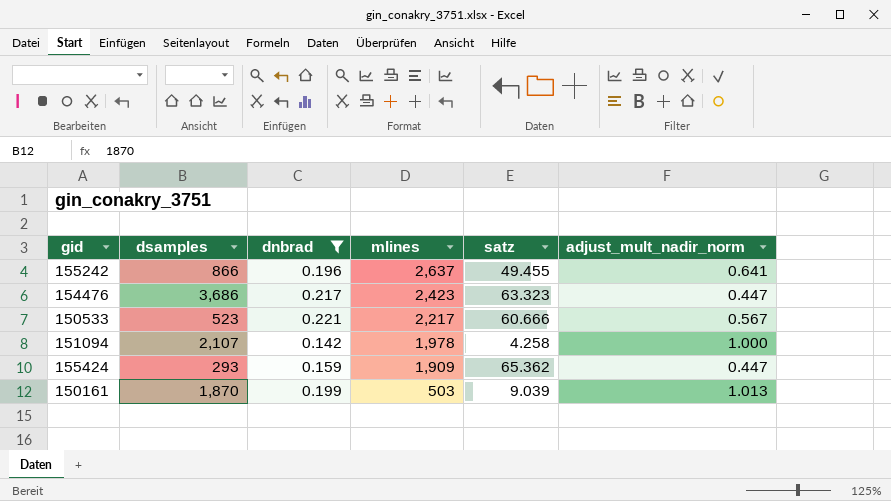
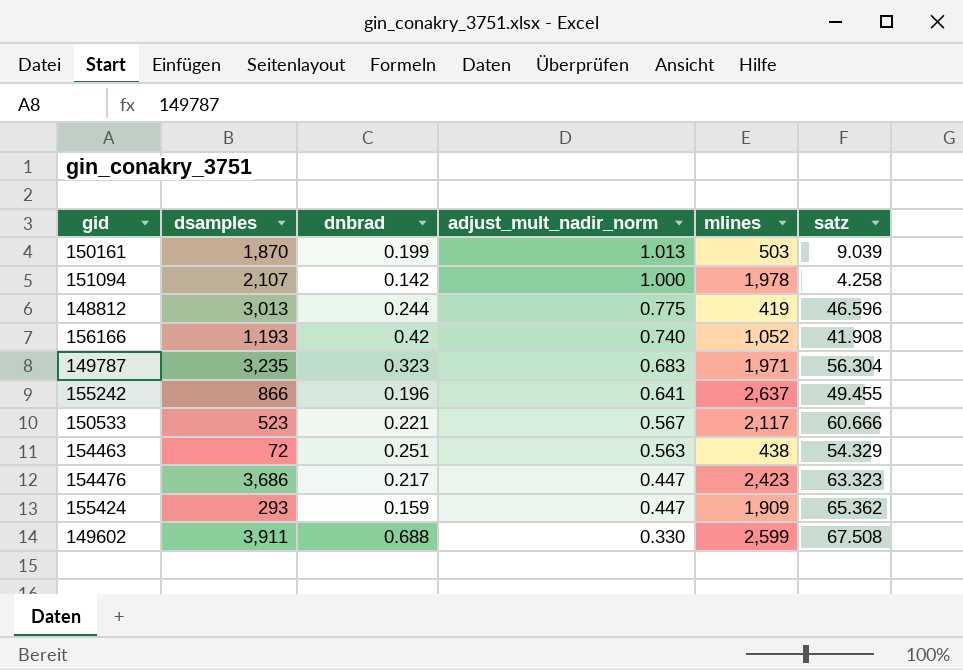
filter: dnbrad <= 0.221 -> none
row order: mlines descending -> adjust_mult_nadir_norm descending
column adjust_mult_nadir_norm | position: 6 -> 4
150533 | mlines: 2,217 -> 2,117

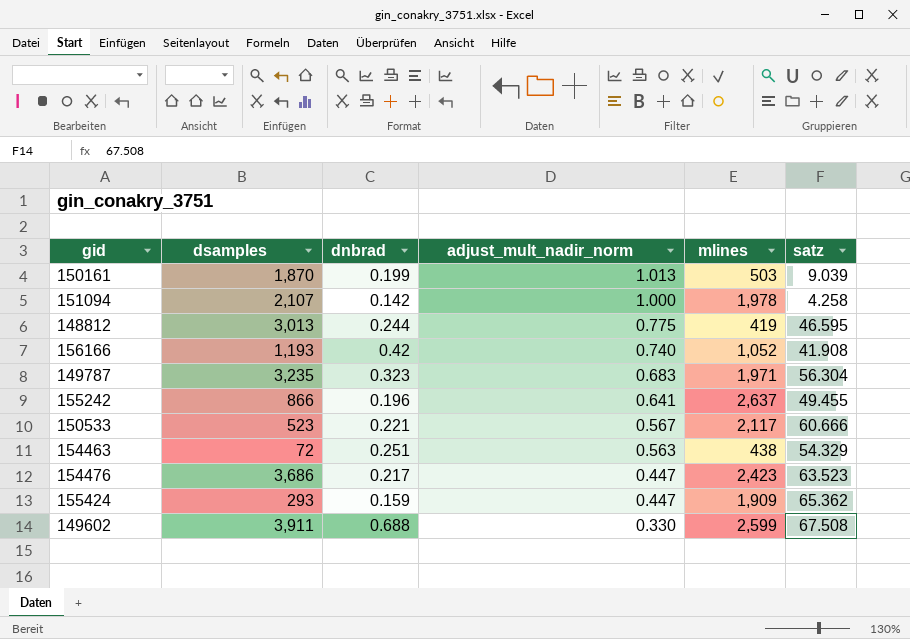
148812 | satz: 46.596 -> 46.595
154476 | satz: 63.323 -> 63.523

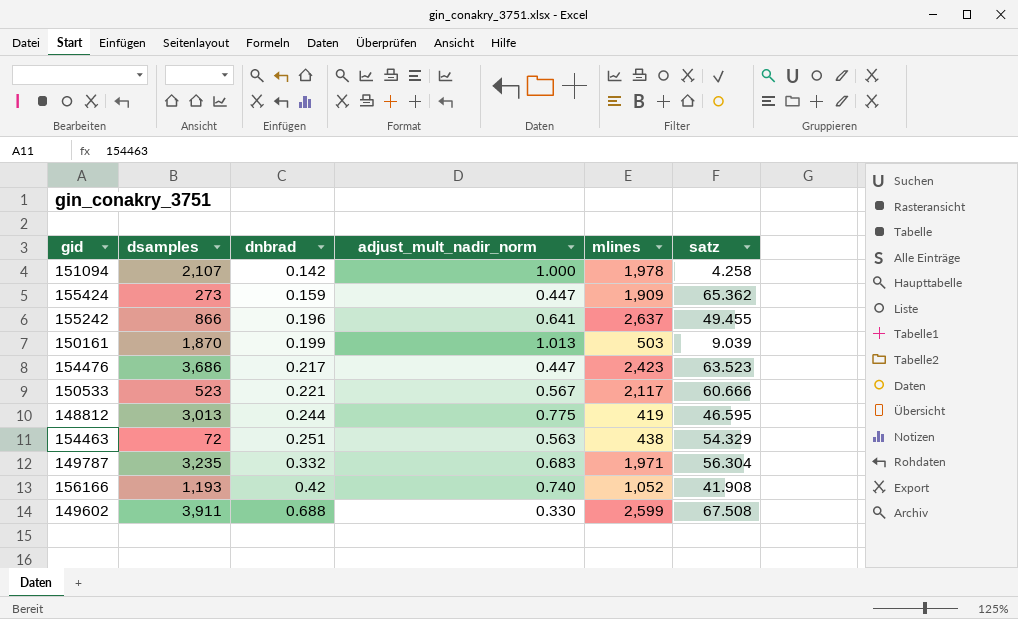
row order: adjust_mult_nadir_norm descending -> dnbrad ascending
155424 | dsamples: 293 -> 273
149787 | dnbrad: 0.323 -> 0.332

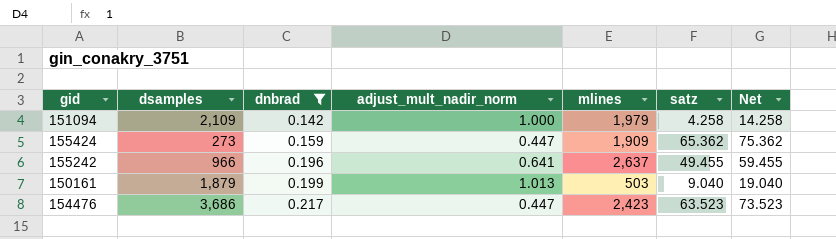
filter: none -> dnbrad <= 0.217
column Net | formula: none -> [satz] + 10
151094 | dsamples: 2,107 -> 2,109
151094 | mlines: 1,978 -> 1,979
155242 | dsamples: 866 -> 966
150161 | dsamples: 1,870 -> 1,879
150161 | satz: 9.039 -> 9.040

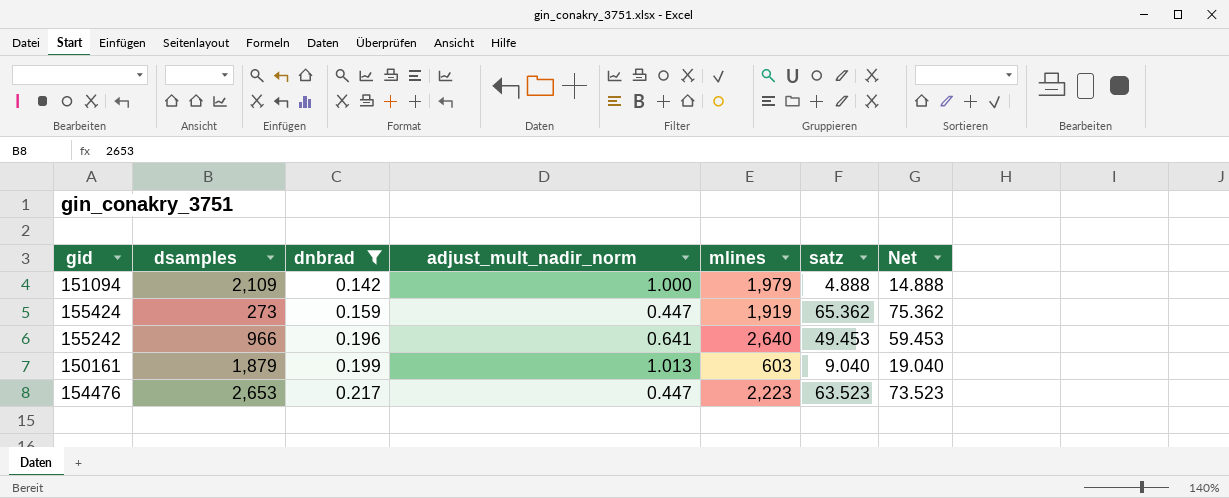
151094 | satz: 4.258 -> 4.888
151094 | Net: 14.258 -> 14.888
155424 | mlines: 1,909 -> 1,919
155242 | mlines: 2,637 -> 2,640
155242 | satz: 49.455 -> 49.453
155242 | Net: 59.455 -> 59.453
150161 | mlines: 503 -> 603
154476 | dsamples: 3,686 -> 2,653
154476 | mlines: 2,423 -> 2,223

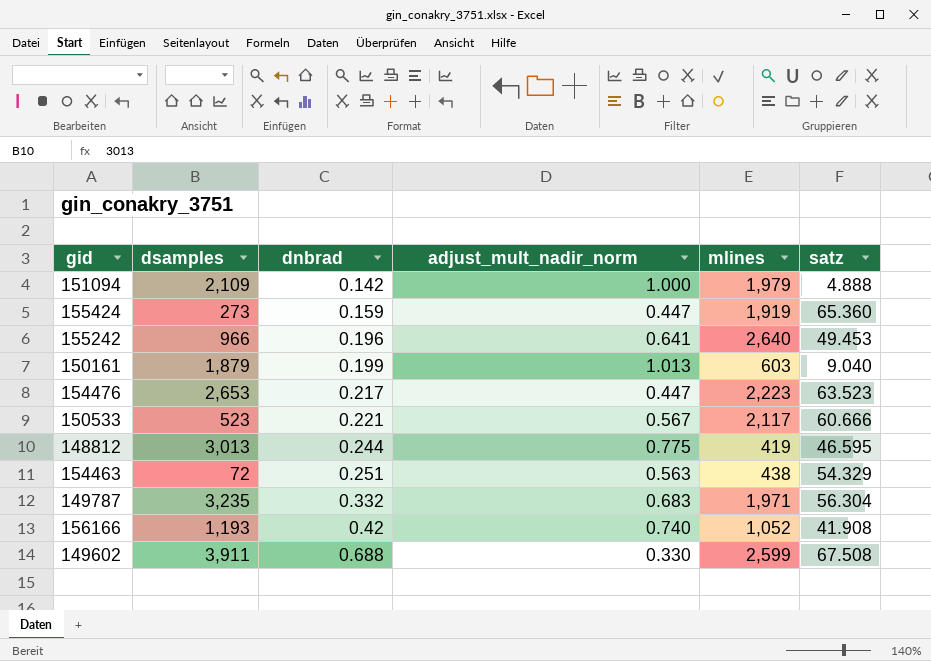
filter: dnbrad <= 0.217 -> none
column Net | formula: [satz] + 10 -> none
155424 | satz: 65.362 -> 65.360

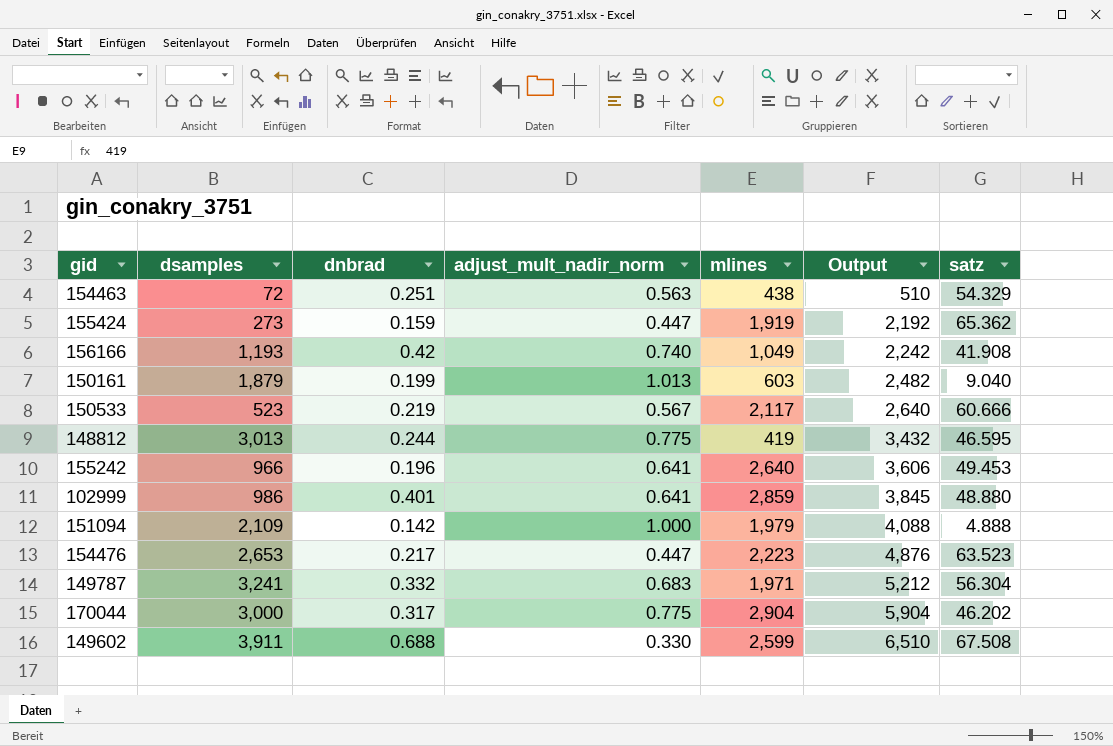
row order: dnbrad ascending -> Output ascending
column Output | formula: none -> [dsamples] + [mlines]
155424 | satz: 65.360 -> 65.362
156166 | mlines: 1,052 -> 1,049
150533 | dnbrad: 0.221 -> 0.219
row 102999: none -> 986 | 0.401 | 0.641 | 2,859 | 3,845 | 48.880
149787 | dsamples: 3,235 -> 3,241
row 170044: none -> 3,000 | 0.317 | 0.775 | 2,904 | 5,904 | 46.202

